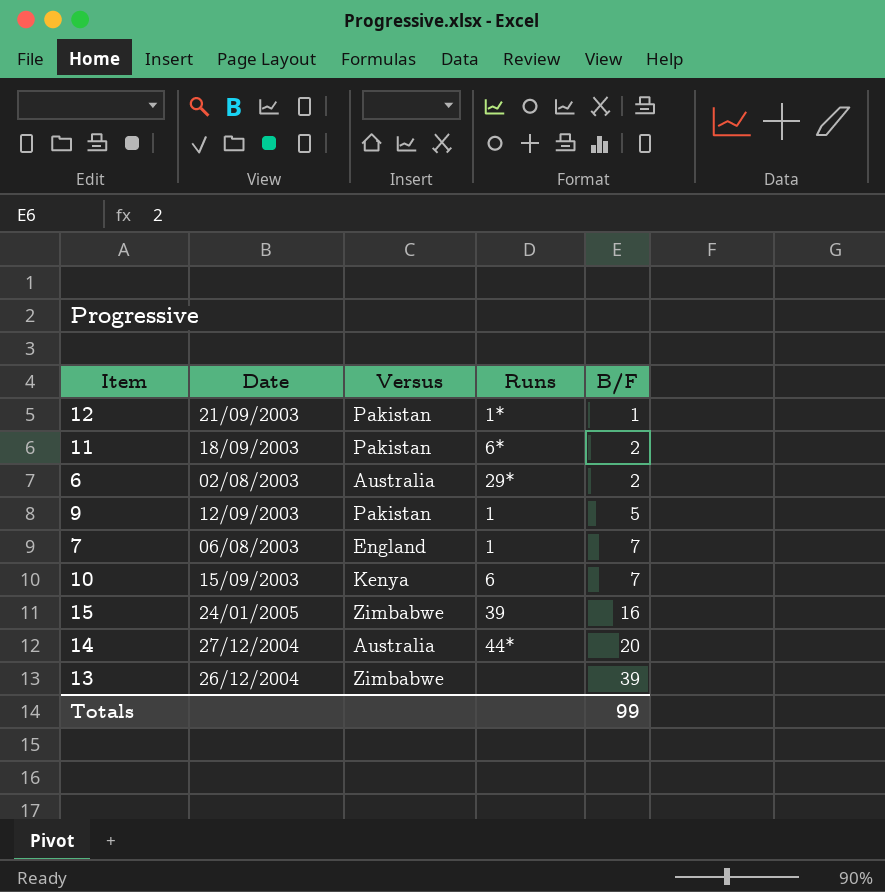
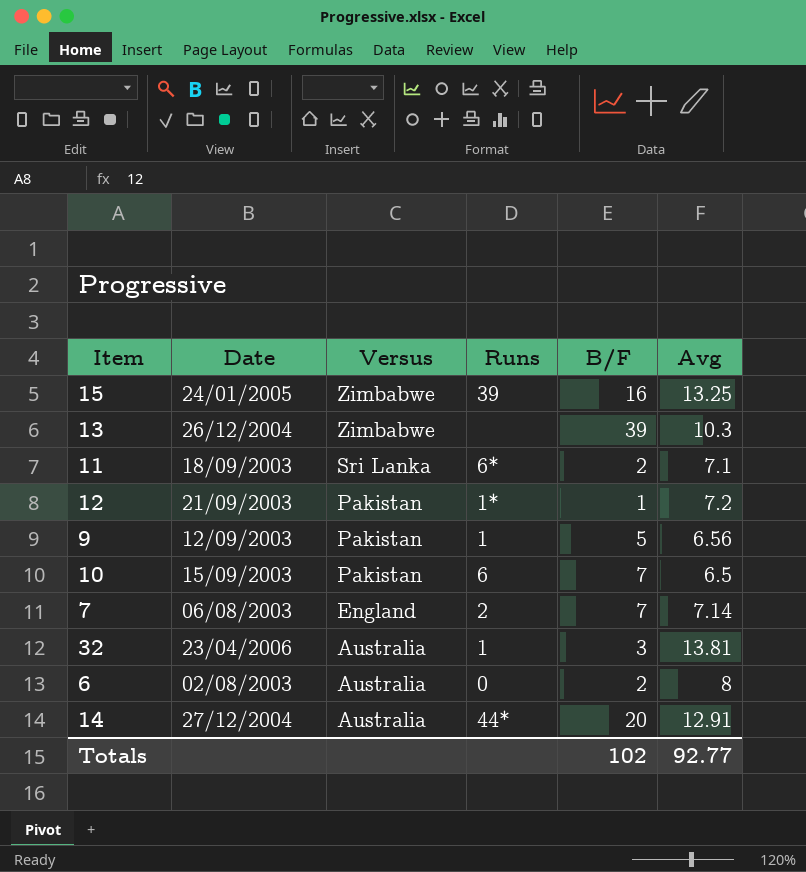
row order: B/F ascending -> Versus descending
column Avg | position: none -> 6
11 | Versus: Pakistan -> Sri Lanka
10 | Versus: Kenya -> Pakistan
7 | Runs: 1 -> 2
row 32: none -> 23/04/2006 | Australia | 1 | 3 | 13.81
6 | Runs: 29* -> 0
Totals | B/F: 99 -> 102

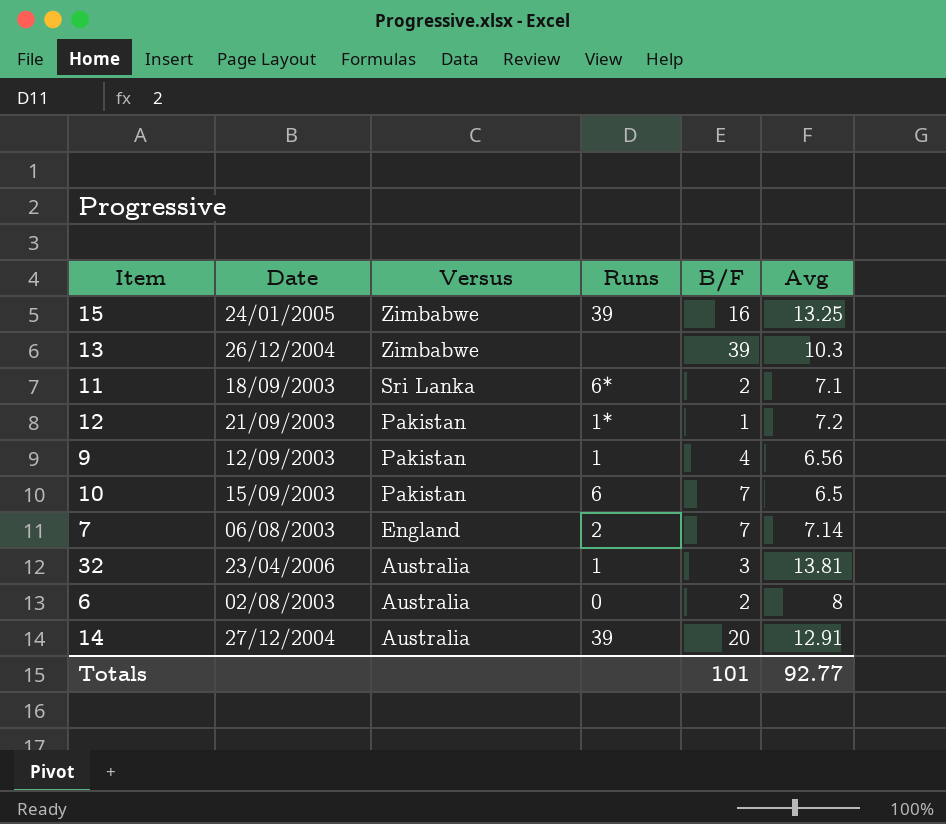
9 | B/F: 5 -> 4
14 | Runs: 44* -> 39
Totals | B/F: 102 -> 101

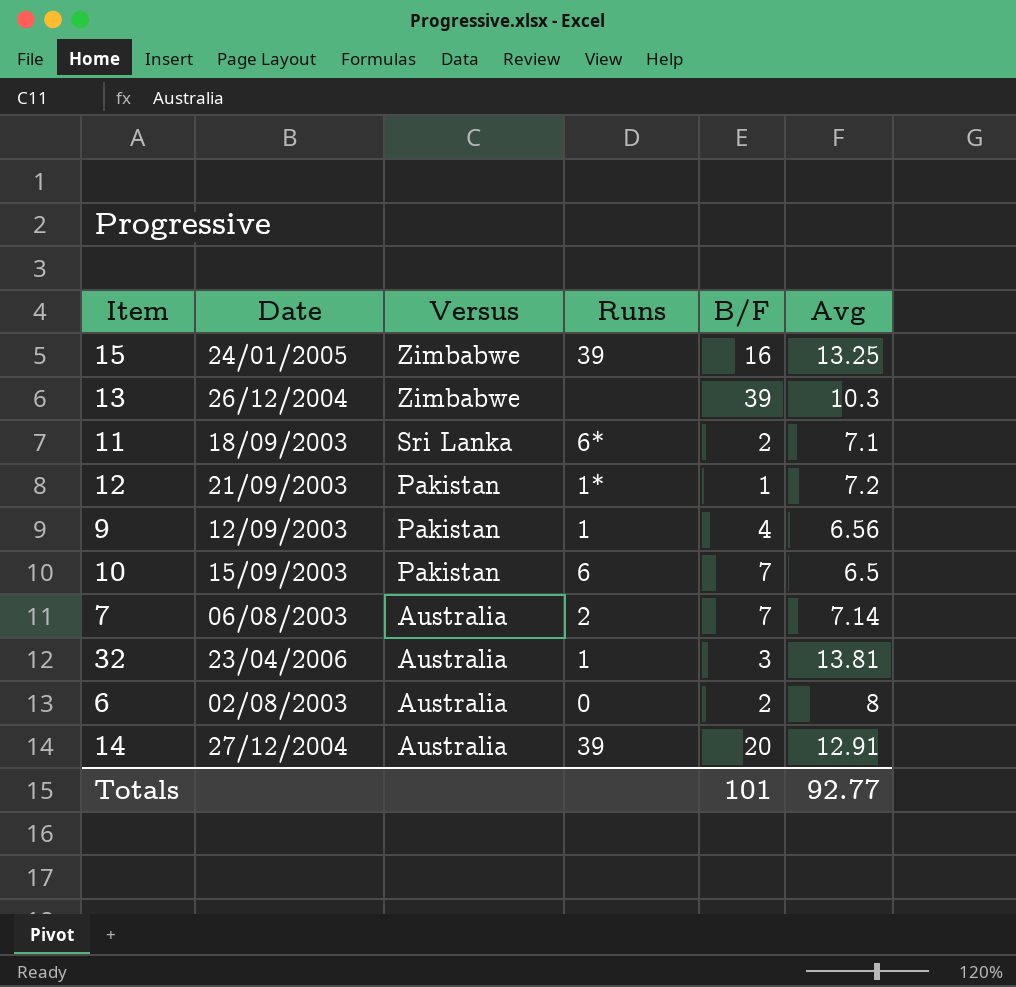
7 | Versus: England -> Australia

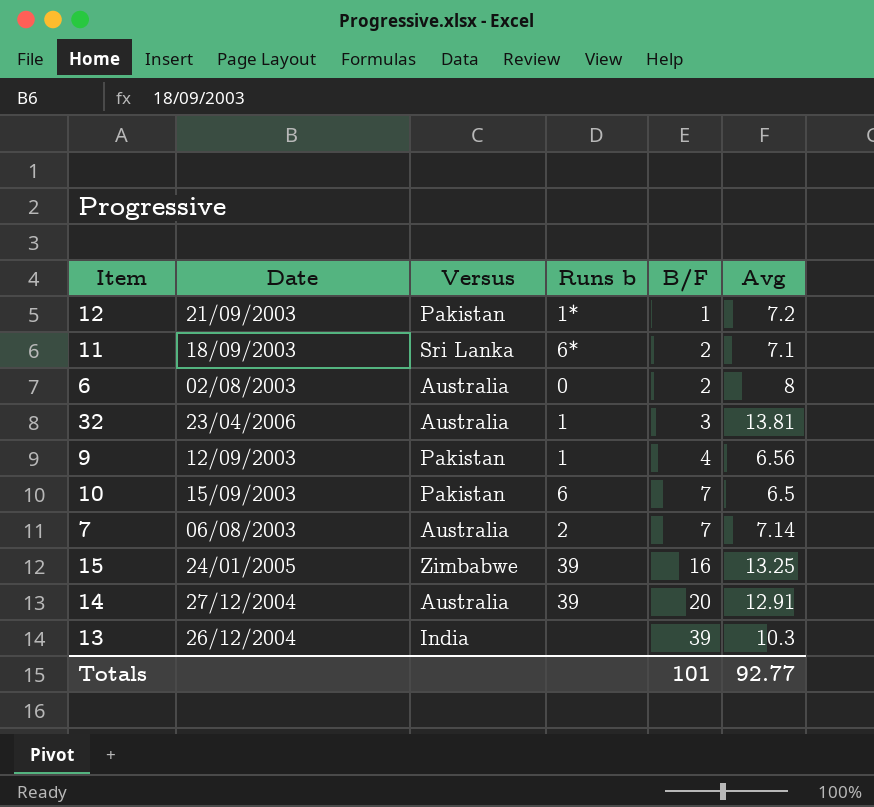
row order: Versus descending -> B/F ascending
column name: Runs -> Runs b
13 | Versus: Zimbabwe -> India

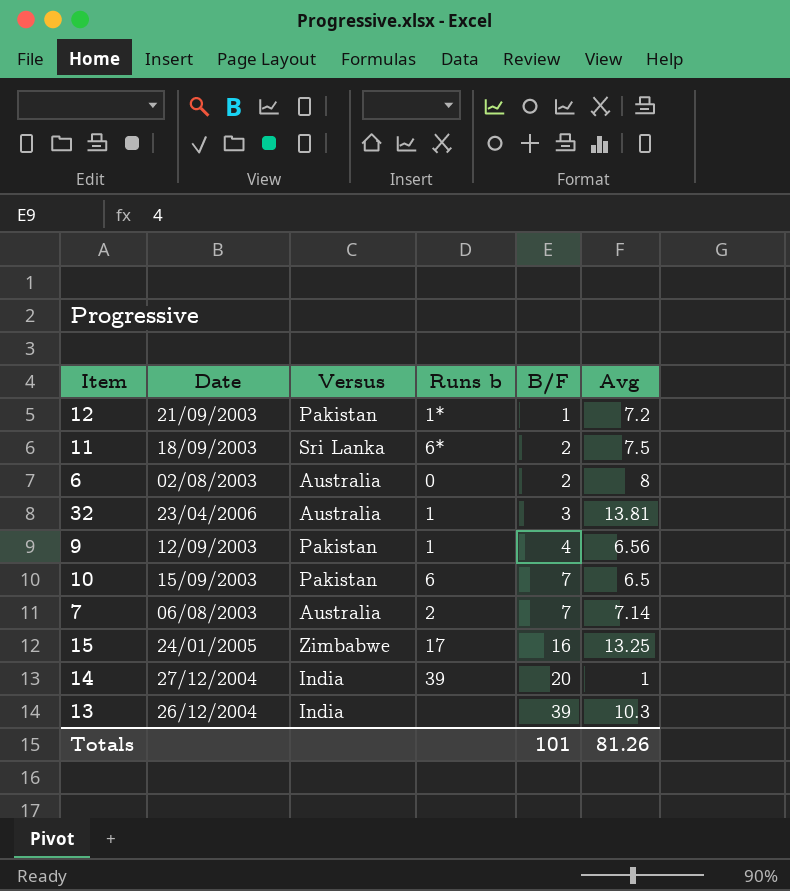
11 | Avg: 7.1 -> 7.5
15 | Runs b: 39 -> 17
14 | Versus: Australia -> India
14 | Avg: 12.91 -> 1
Totals | Avg: 92.77 -> 81.26

